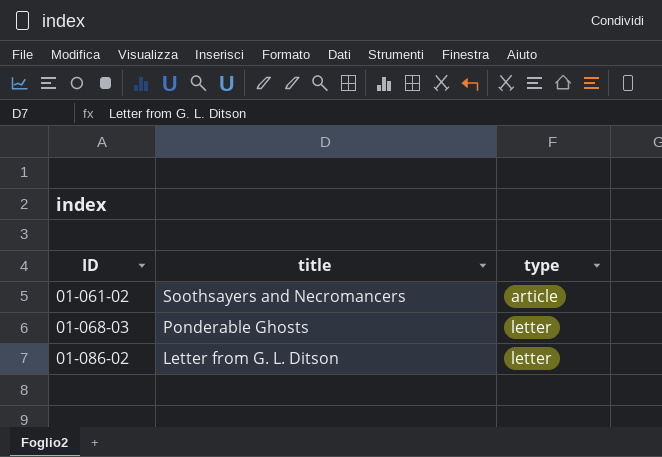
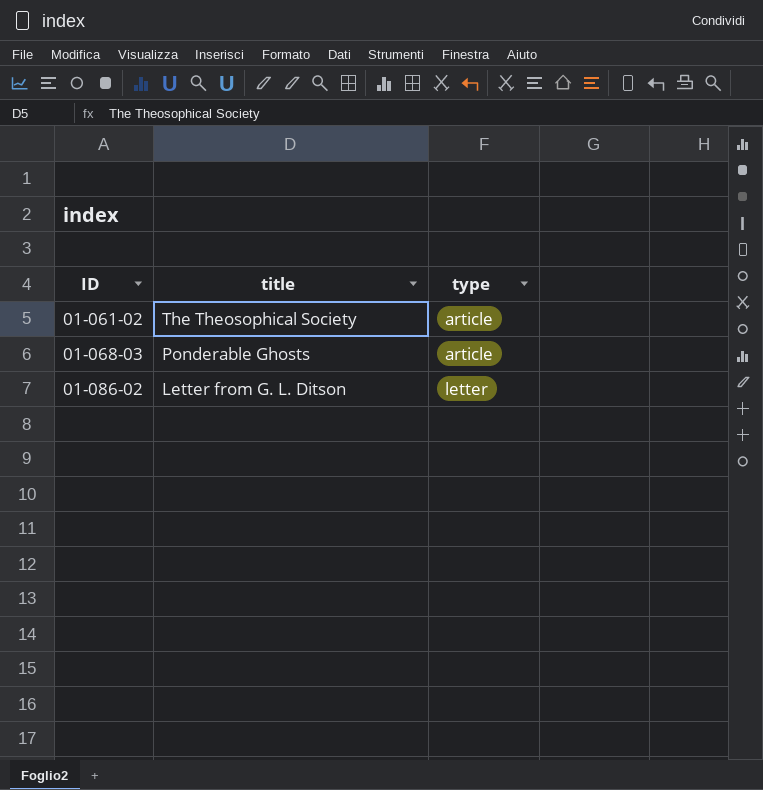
01-061-02 | title: Soothsayers and Necromancers -> The Theosophical Society
01-068-03 | type: letter -> article

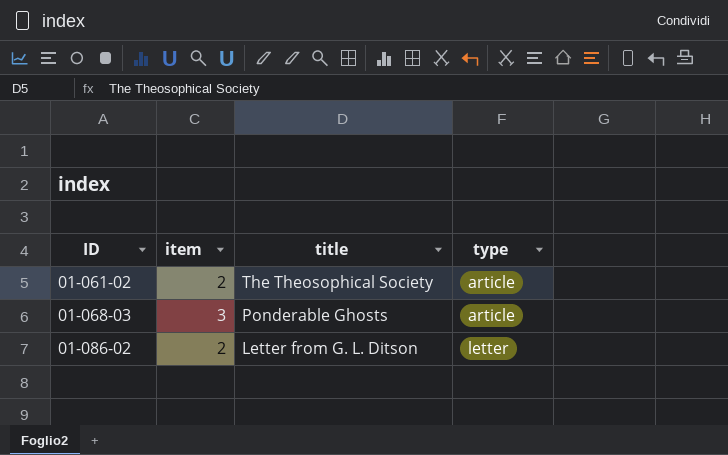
column item | position: none -> 2

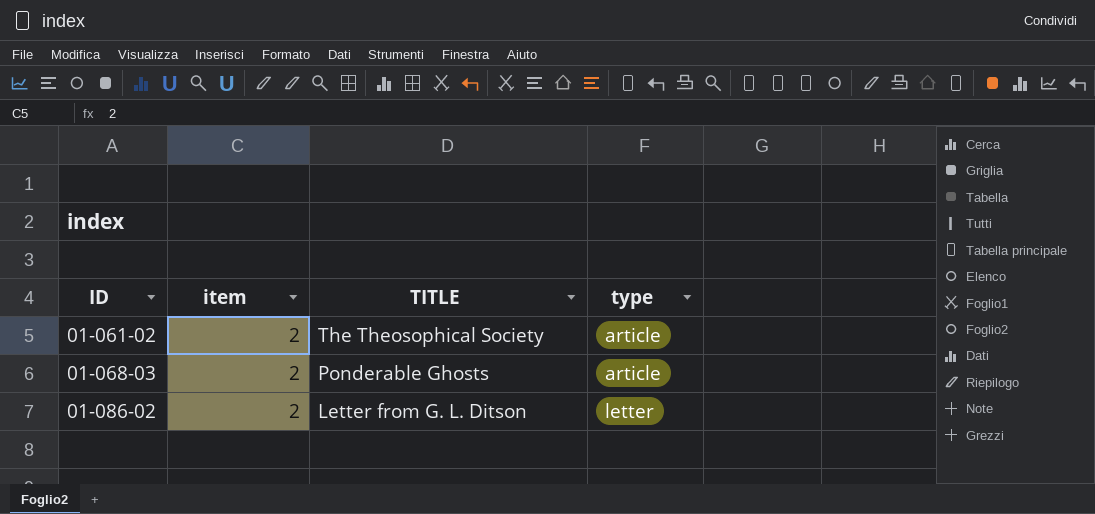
column name: title -> TITLE
01-068-03 | item: 3 -> 2

